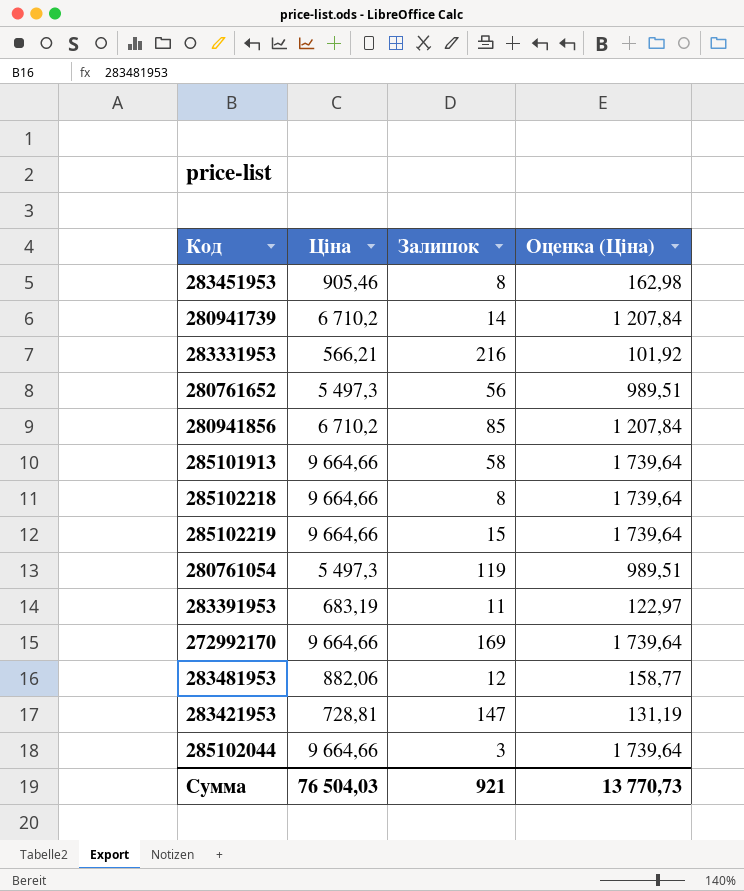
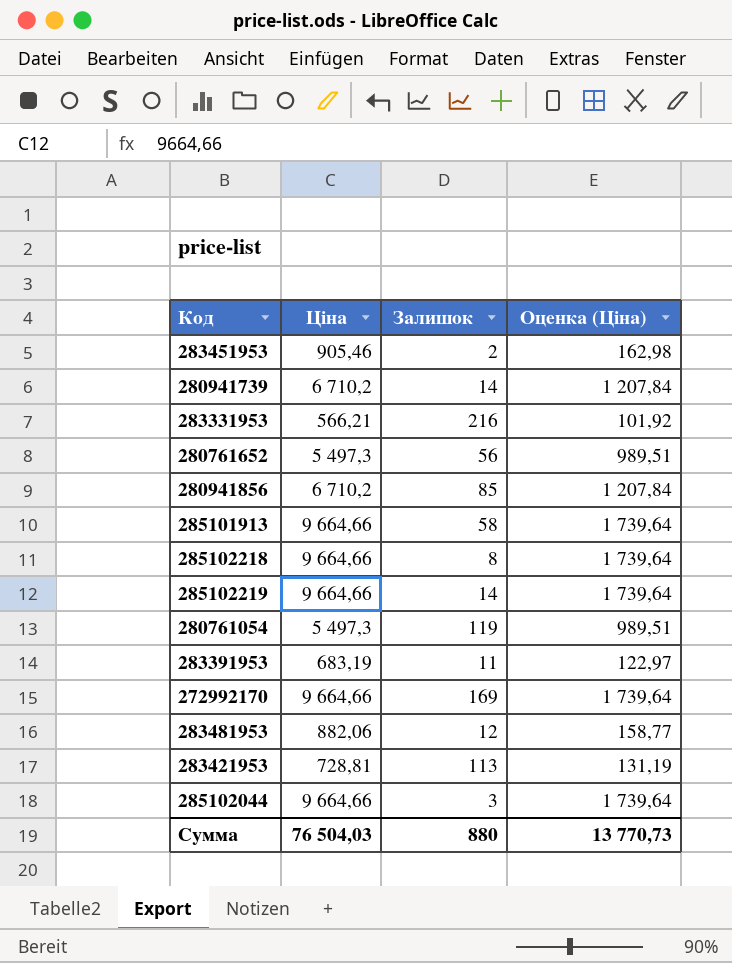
283451953 | Залишок: 8 -> 2
285102219 | Залишок: 15 -> 14
283421953 | Залишок: 147 -> 113
Сумма | Залишок: 921 -> 880

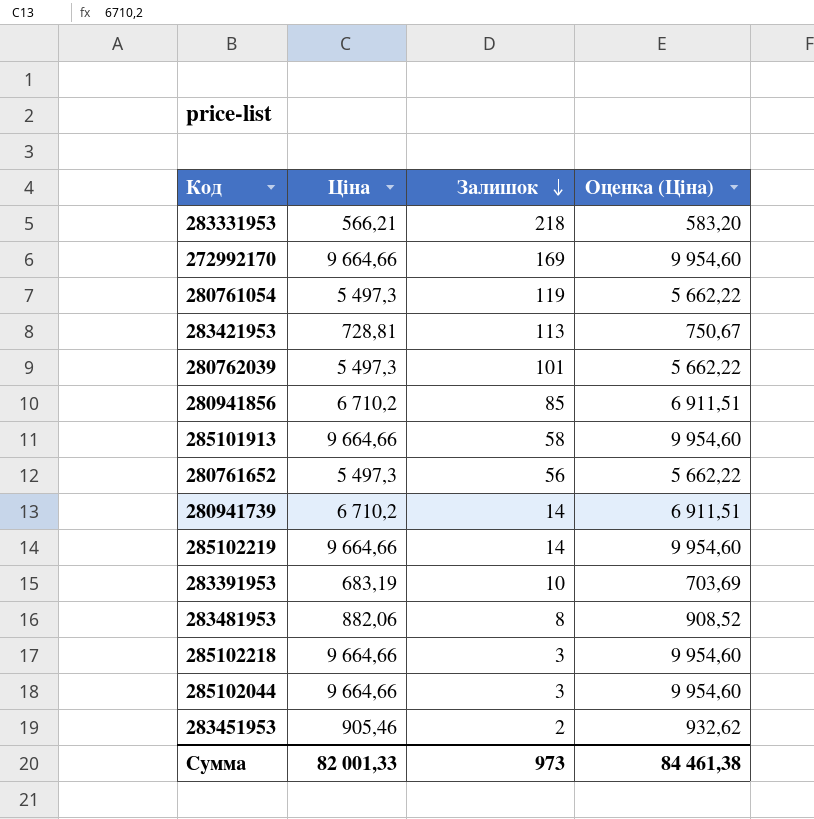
row order: none -> Залишок descending
column Оценка (Ціна) | formula: [Ціна] * 0,18 -> [Ціна] * 1,03
283331953 | Залишок: 216 -> 218
row 280762039: none -> 5 497,3 | 101 | 5 662,22
283391953 | Залишок: 11 -> 10
283481953 | Залишок: 12 -> 8
285102218 | Залишок: 8 -> 3
Сумма | Ціна: 76 504,03 -> 82 001,33
Сумма | Залишок: 880 -> 973
Сумма | Оценка (Ціна): 13 770,73 -> 84 461,38

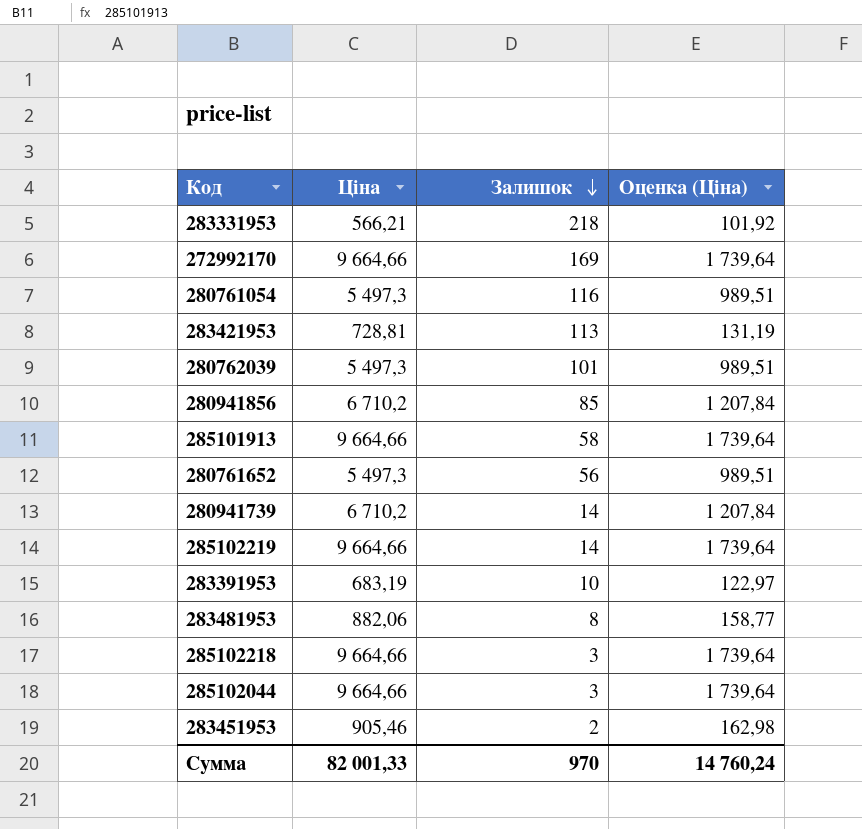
column Оценка (Ціна) | formula: [Ціна] * 1,03 -> [Ціна] * 0,18
280761054 | Залишок: 119 -> 116
Сумма | Залишок: 973 -> 970
Сумма | Оценка (Ціна): 84 461,38 -> 14 760,24

